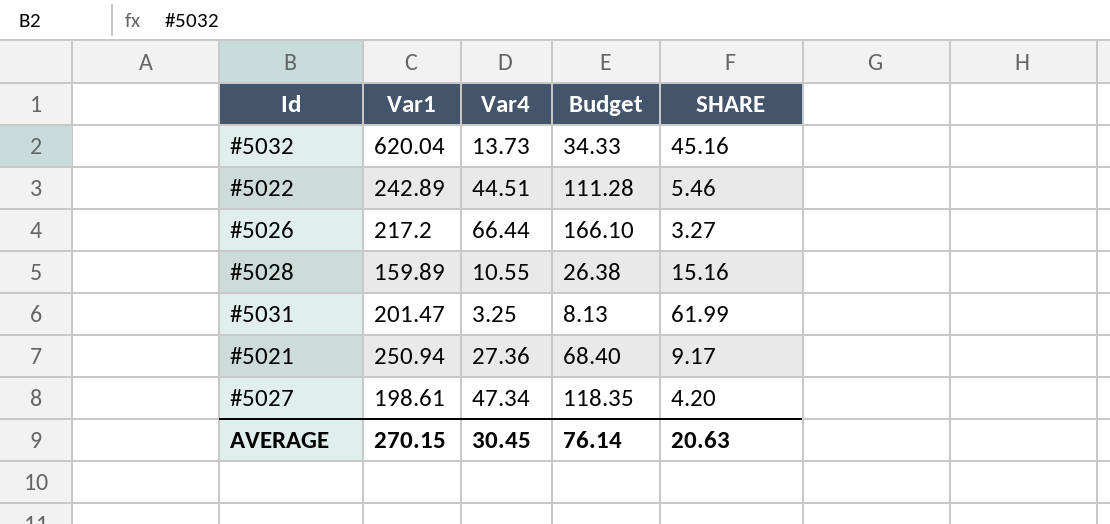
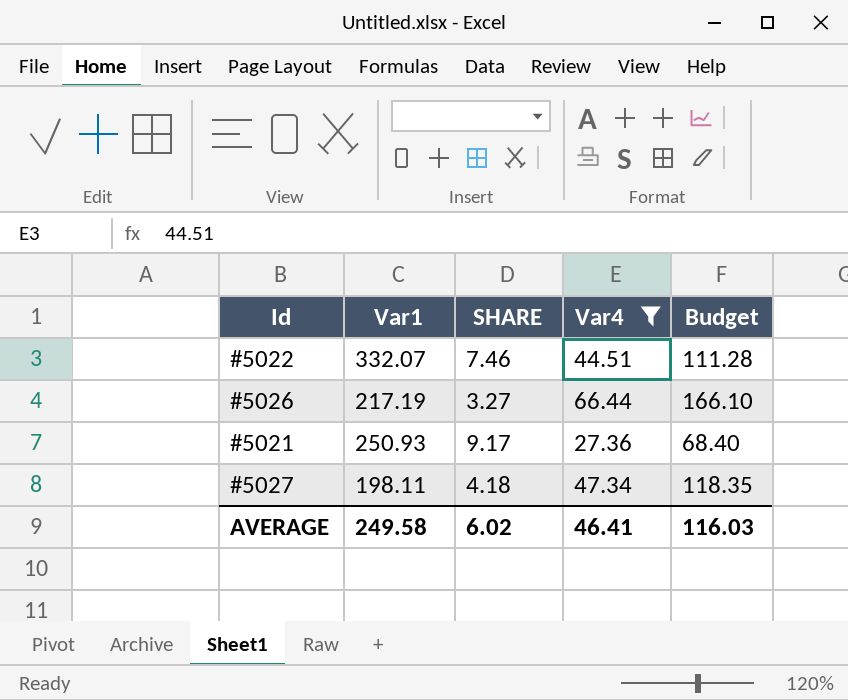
filter: none -> Var4 >= 27.36
column SHARE | position: 5 -> 3
#5022 | Var1: 242.89 -> 332.07
#5022 | SHARE: 5.46 -> 7.46
#5026 | Var1: 217.2 -> 217.19
#5021 | Var1: 250.94 -> 250.93
#5027 | Var1: 198.61 -> 198.11
#5027 | SHARE: 4.20 -> 4.18
AVERAGE | Var1: 270.15 -> 249.58
AVERAGE | SHARE: 20.63 -> 6.02
AVERAGE | Var4: 30.45 -> 46.41
AVERAGE | Budget: 76.14 -> 116.03

